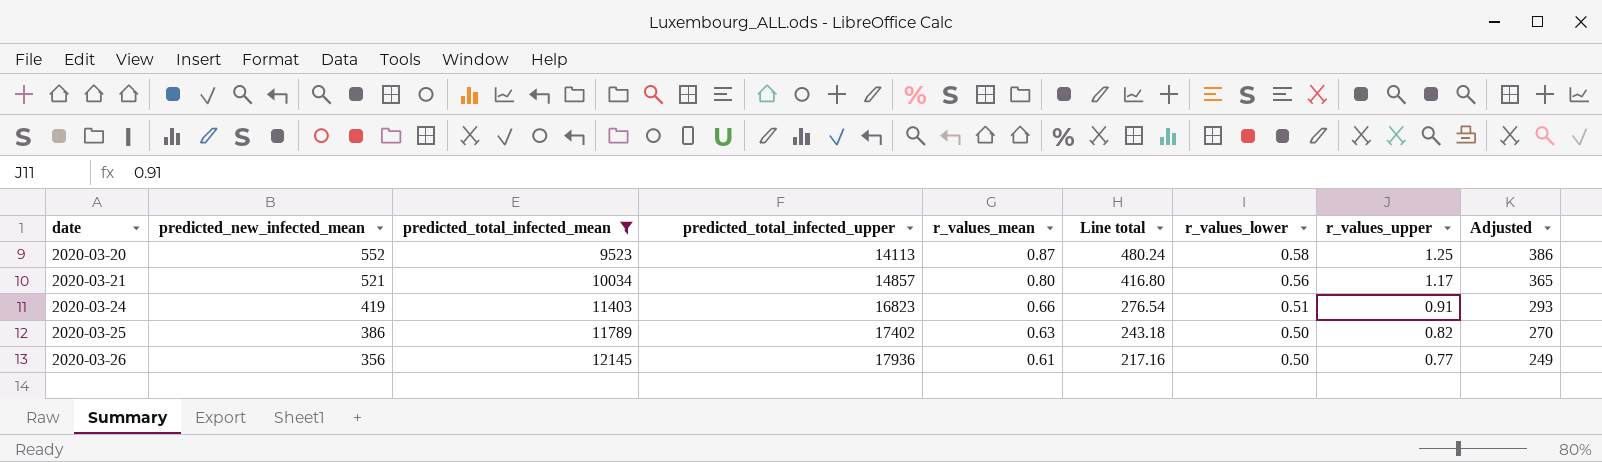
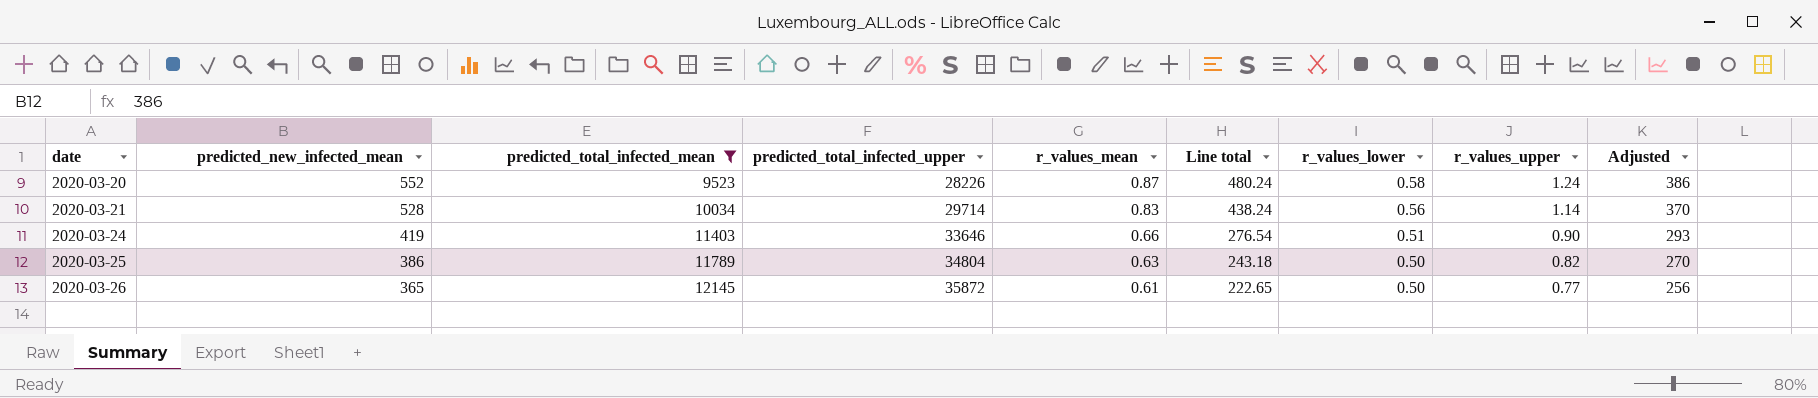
2020-03-20 | predicted_total_infected_upper: 14113 -> 28226
2020-03-20 | r_values_upper: 1.25 -> 1.24
2020-03-21 | predicted_new_infected_mean: 521 -> 528
2020-03-21 | predicted_total_infected_upper: 14857 -> 29714
2020-03-21 | r_values_mean: 0.80 -> 0.83
2020-03-21 | Line total: 416.80 -> 438.24
2020-03-21 | r_values_upper: 1.17 -> 1.14
2020-03-21 | Adjusted: 365 -> 370
2020-03-24 | predicted_total_infected_upper: 16823 -> 33646
2020-03-24 | r_values_upper: 0.91 -> 0.90
2020-03-25 | predicted_total_infected_upper: 17402 -> 34804
2020-03-26 | predicted_new_infected_mean: 356 -> 365
2020-03-26 | predicted_total_infected_upper: 17936 -> 35872
2020-03-26 | Line total: 217.16 -> 222.65
2020-03-26 | Adjusted: 249 -> 256

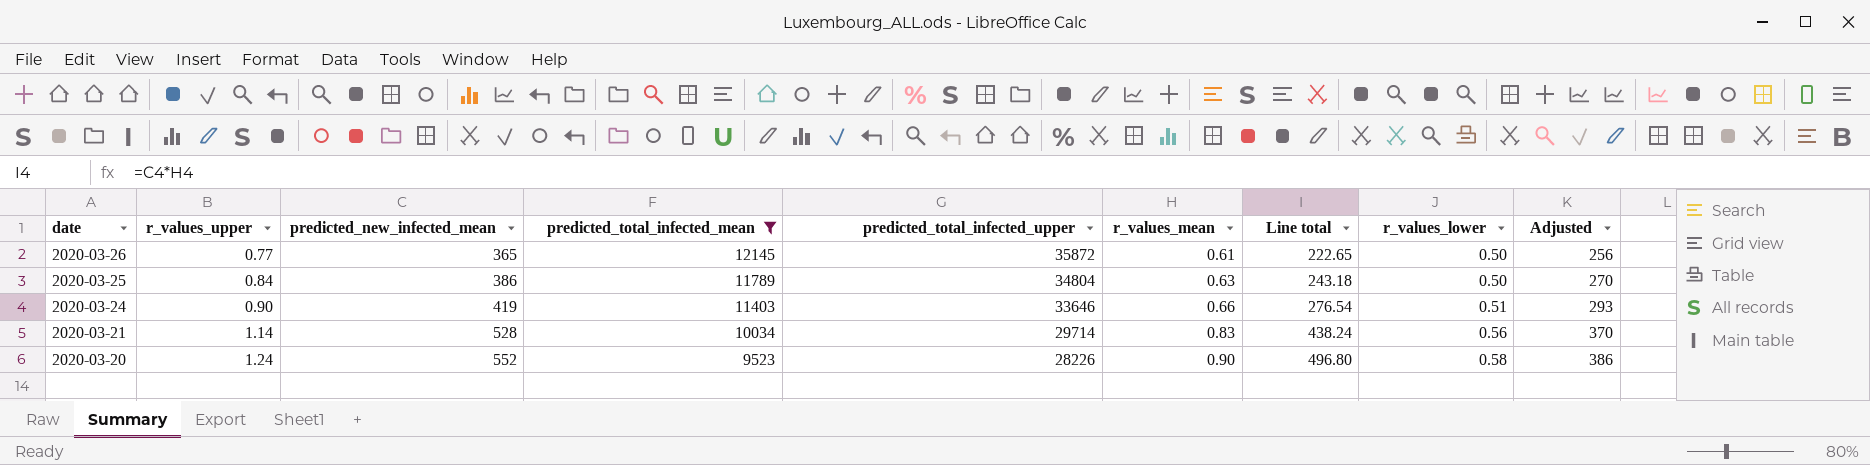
row order: date ascending -> date descending
column r_values_upper | position: 8 -> 2
2020-03-25 | r_values_upper: 0.82 -> 0.84
2020-03-20 | r_values_mean: 0.87 -> 0.90
2020-03-20 | Line total: 480.24 -> 496.80

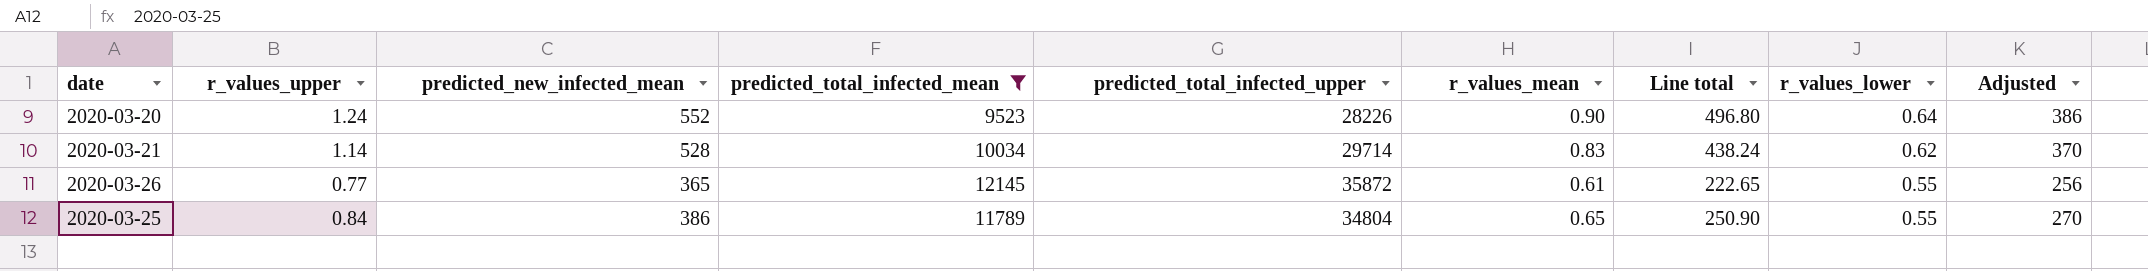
row order: date descending -> r_values_lower descending
row 2020-03-24: 0.90 | 419 | 11403 | 33646 | 0.66 | 276.54 | 0.51 | 293 -> none
2020-03-20 | r_values_lower: 0.58 -> 0.64
2020-03-21 | r_values_lower: 0.56 -> 0.62
2020-03-26 | r_values_lower: 0.50 -> 0.55
2020-03-25 | r_values_mean: 0.63 -> 0.65
2020-03-25 | Line total: 243.18 -> 250.90
2020-03-25 | r_values_lower: 0.50 -> 0.55

